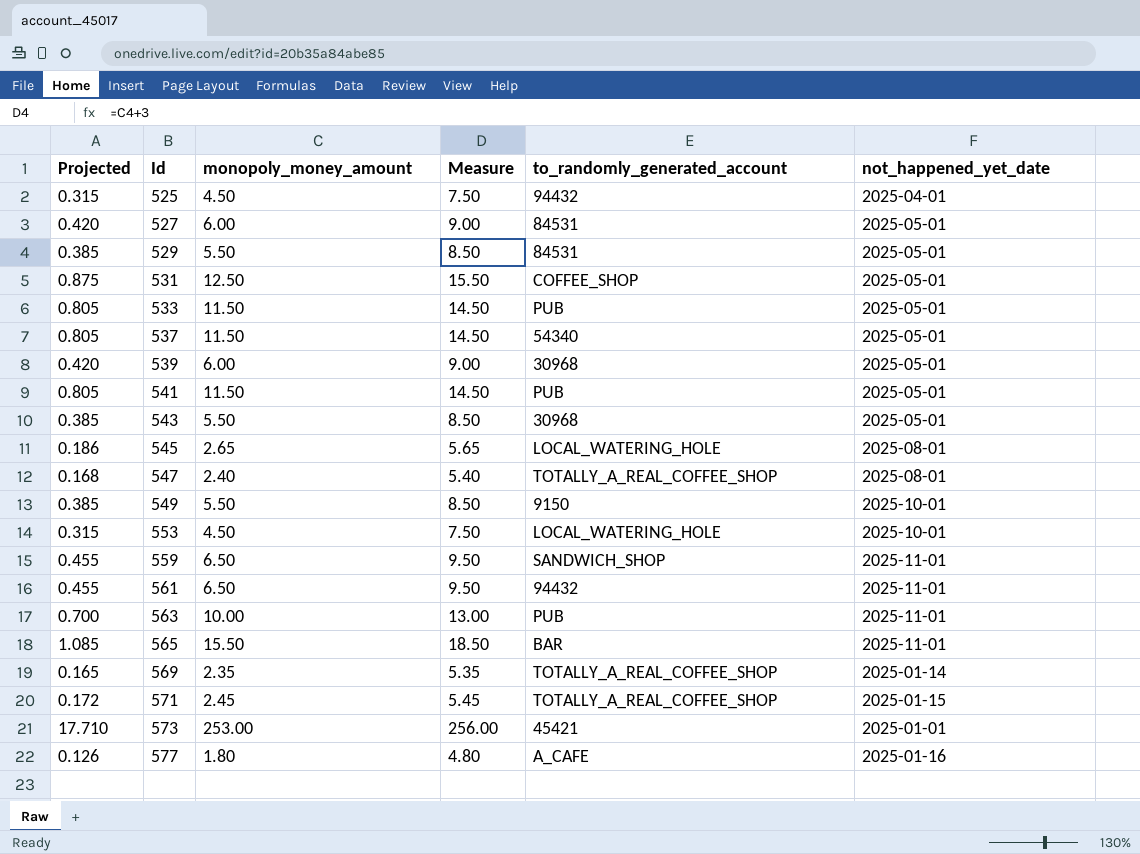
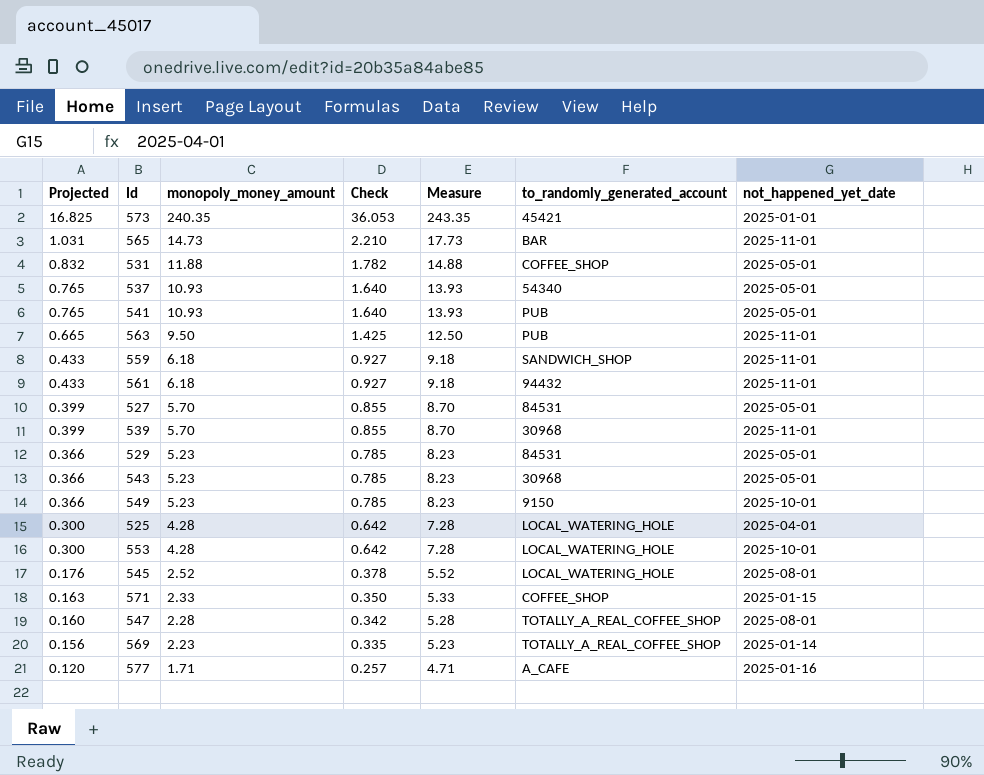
row order: Id ascending -> Projected descending
column Check | formula: none -> [monopoly_money_amount] * 0.15
row 533: 0.805 | 11.50 | 14.50 | PUB | 2025-05-01 -> none
573 | Projected: 17.710 -> 16.825
573 | monopoly_money_amount: 253.00 -> 240.35
573 | Measure: 256.00 -> 243.35
565 | Projected: 1.085 -> 1.031
565 | monopoly_money_amount: 15.50 -> 14.73
565 | Measure: 18.50 -> 17.73
531 | Projected: 0.875 -> 0.832
531 | monopoly_money_amount: 12.50 -> 11.88
531 | Measure: 15.50 -> 14.88
537 | Projected: 0.805 -> 0.765
537 | monopoly_money_amount: 11.50 -> 10.93
537 | Measure: 14.50 -> 13.93
541 | Projected: 0.805 -> 0.765
541 | monopoly_money_amount: 11.50 -> 10.93
541 | Measure: 14.50 -> 13.93
563 | Projected: 0.700 -> 0.665
563 | monopoly_money_amount: 10.00 -> 9.50
563 | Measure: 13.00 -> 12.50
559 | Projected: 0.455 -> 0.433
559 | monopoly_money_amount: 6.50 -> 6.18
559 | Measure: 9.50 -> 9.18
561 | Projected: 0.455 -> 0.433
561 | monopoly_money_amount: 6.50 -> 6.18
561 | Measure: 9.50 -> 9.18
527 | Projected: 0.420 -> 0.399
527 | monopoly_money_amount: 6.00 -> 5.70
527 | Measure: 9.00 -> 8.70
539 | Projected: 0.420 -> 0.399
539 | monopoly_money_amount: 6.00 -> 5.70
539 | Measure: 9.00 -> 8.70
539 | not_happened_yet_date: 2025-05-01 -> 2025-11-01
529 | Projected: 0.385 -> 0.366
529 | monopoly_money_amount: 5.50 -> 5.23
529 | Measure: 8.50 -> 8.23
543 | Projected: 0.385 -> 0.366
543 | monopoly_money_amount: 5.50 -> 5.23
543 | Measure: 8.50 -> 8.23
549 | Projected: 0.385 -> 0.366
549 | monopoly_money_amount: 5.50 -> 5.23
549 | Measure: 8.50 -> 8.23
525 | Projected: 0.315 -> 0.300
525 | monopoly_money_amount: 4.50 -> 4.28
525 | Measure: 7.50 -> 7.28
525 | to_randomly_generated_account: 94432 -> LOCAL_WATERING_HOLE
553 | Projected: 0.315 -> 0.300
553 | monopoly_money_amount: 4.50 -> 4.28
553 | Measure: 7.50 -> 7.28
545 | Projected: 0.186 -> 0.176
545 | monopoly_money_amount: 2.65 -> 2.52
545 | Measure: 5.65 -> 5.52
571 | Projected: 0.172 -> 0.163
571 | monopoly_money_amount: 2.45 -> 2.33
571 | Measure: 5.45 -> 5.33
571 | to_randomly_generated_account: TOTALLY_A_REAL_COFFEE_SHOP -> COFFEE_SHOP
547 | Projected: 0.168 -> 0.160
547 | monopoly_money_amount: 2.40 -> 2.28
547 | Measure: 5.40 -> 5.28
569 | Projected: 0.165 -> 0.156
569 | monopoly_money_amount: 2.35 -> 2.23
569 | Measure: 5.35 -> 5.23
577 | Projected: 0.126 -> 0.120
577 | monopoly_money_amount: 1.80 -> 1.71
577 | Measure: 4.80 -> 4.71

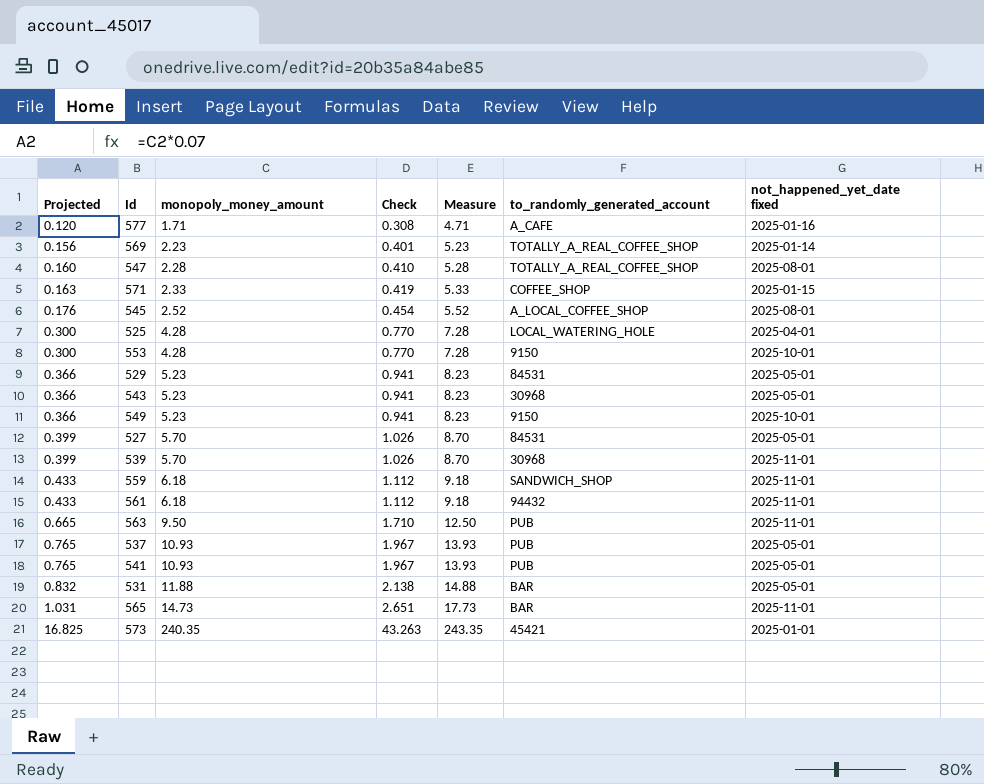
row order: Projected descending -> Projected ascending
column Check | formula: [monopoly_money_amount] * 0.15 -> [monopoly_money_amount] * 0.18
column name: not_happened_yet_date -> not_happened_yet_date fixed
545 | to_randomly_generated_account: LOCAL_WATERING_HOLE -> A_LOCAL_COFFEE_SHOP
553 | to_randomly_generated_account: LOCAL_WATERING_HOLE -> 9150
537 | to_randomly_generated_account: 54340 -> PUB
531 | to_randomly_generated_account: COFFEE_SHOP -> BAR

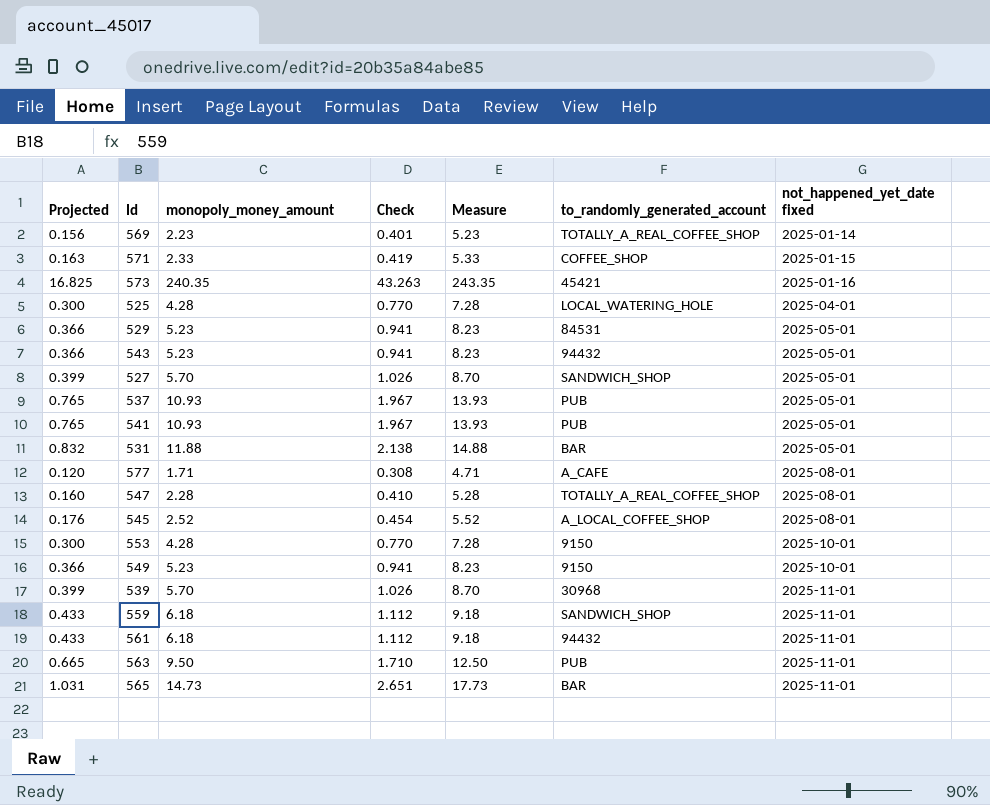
row order: Projected ascending -> not_happened_yet_date fixed ascending
573 | not_happened_yet_date fixed: 2025-01-01 -> 2025-01-16
543 | to_randomly_generated_account: 30968 -> 94432
527 | to_randomly_generated_account: 84531 -> SANDWICH_SHOP
577 | not_happened_yet_date fixed: 2025-01-16 -> 2025-08-01

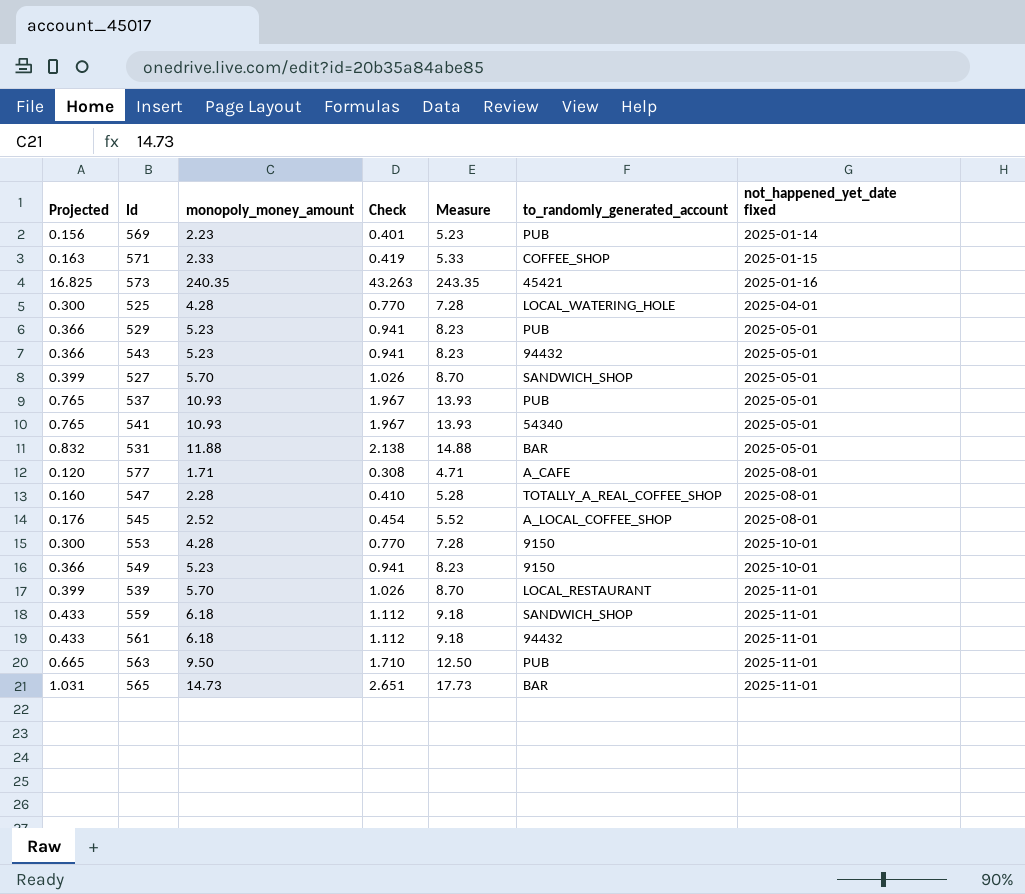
569 | to_randomly_generated_account: TOTALLY_A_REAL_COFFEE_SHOP -> PUB
529 | to_randomly_generated_account: 84531 -> PUB
541 | to_randomly_generated_account: PUB -> 54340
539 | to_randomly_generated_account: 30968 -> LOCAL_RESTAURANT

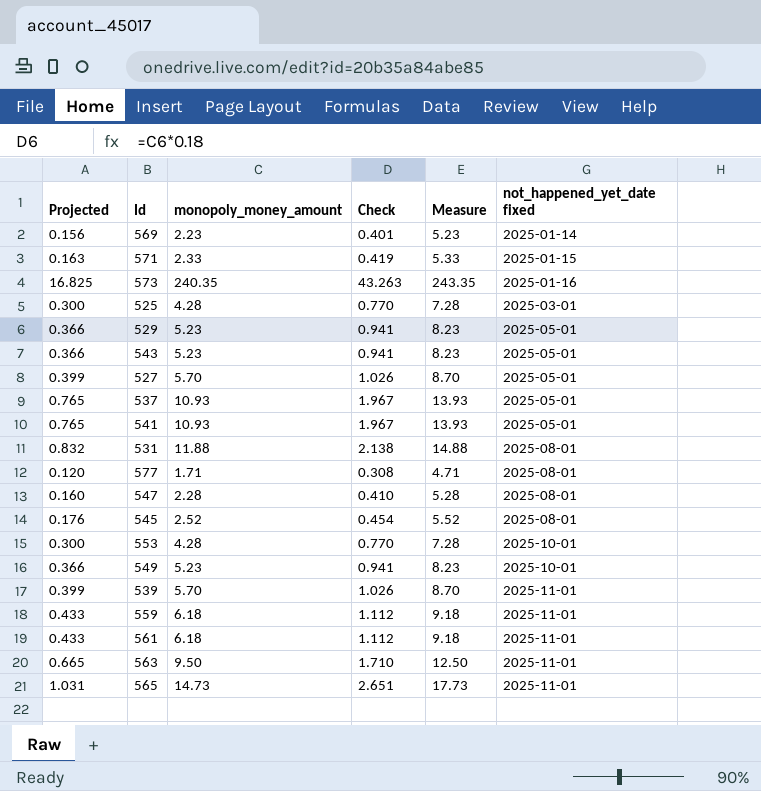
column to_randomly_generated_account | position: 6 -> none
525 | not_happened_yet_date fixed: 2025-04-01 -> 2025-03-01
531 | not_happened_yet_date fixed: 2025-05-01 -> 2025-08-01

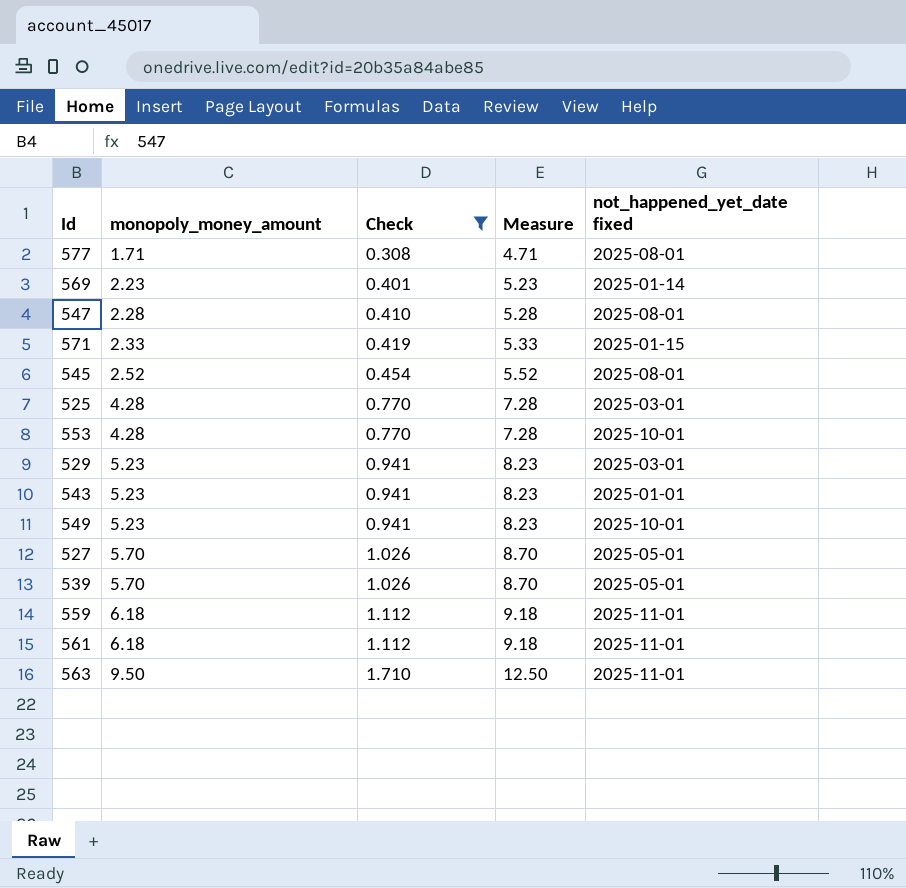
filter: none -> Check <= 1.710
row order: not_happened_yet_date fixed ascending -> monopoly_money_amount ascending
column Projected | formula: [monopoly_money_amount] * 0.07 -> none
529 | not_happened_yet_date fixed: 2025-05-01 -> 2025-03-01
543 | not_happened_yet_date fixed: 2025-05-01 -> 2025-01-01
539 | not_happened_yet_date fixed: 2025-11-01 -> 2025-05-01

